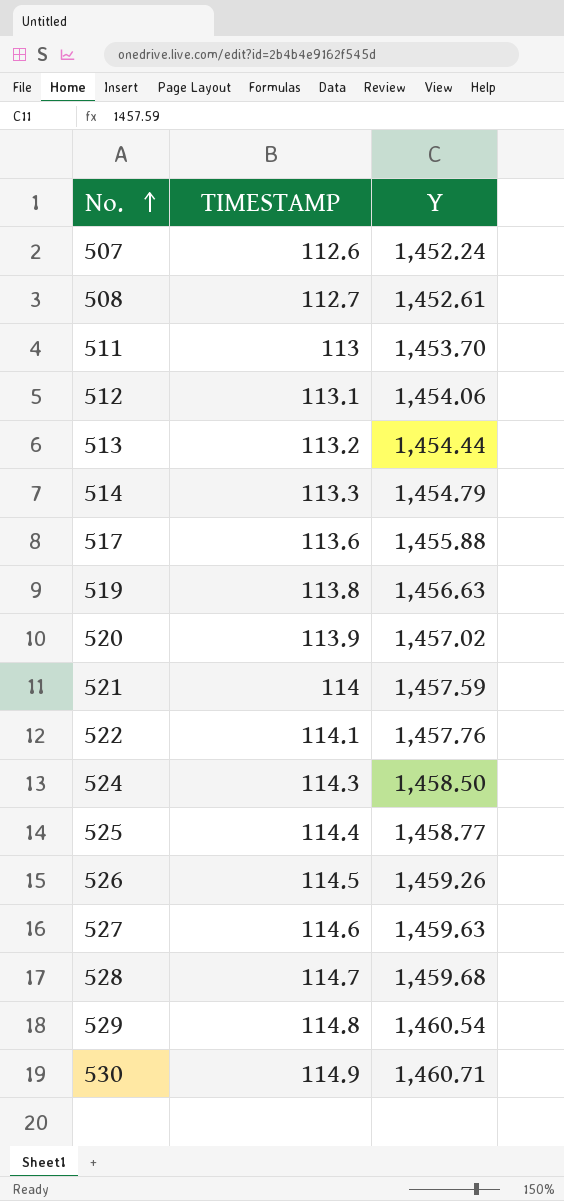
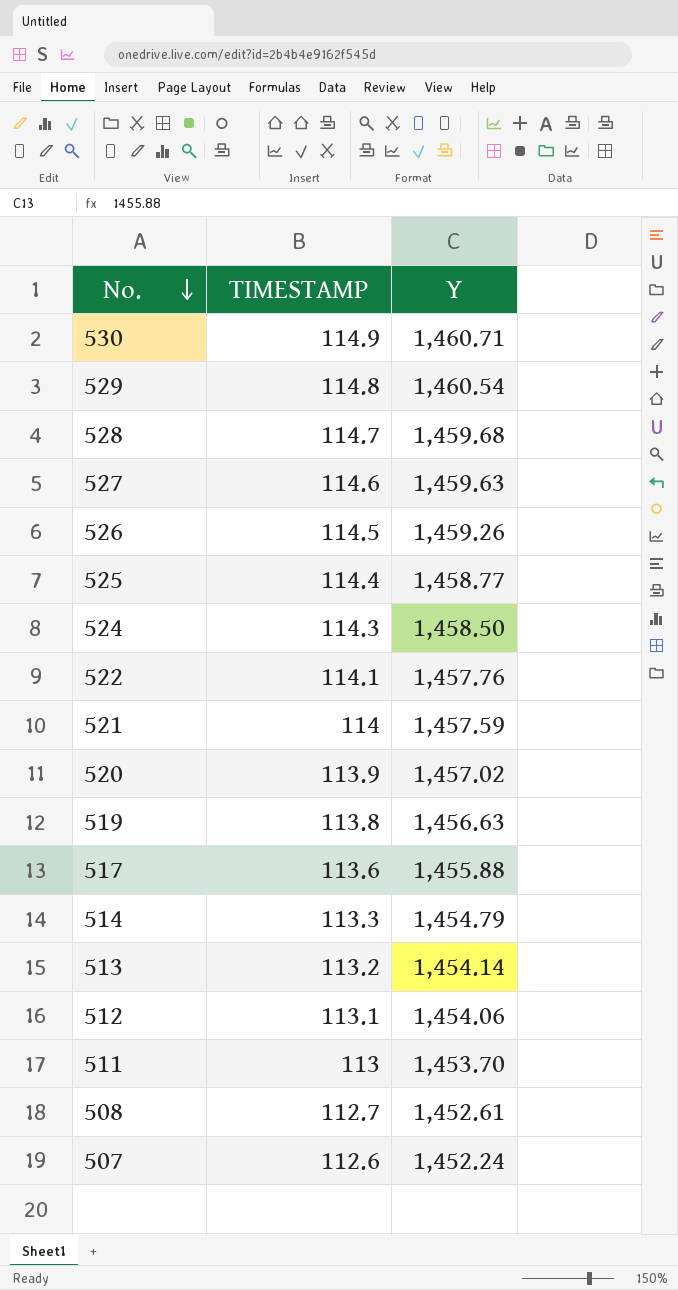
row order: No. ascending -> No. descending
513 | Y: 1,454.44 -> 1,454.14

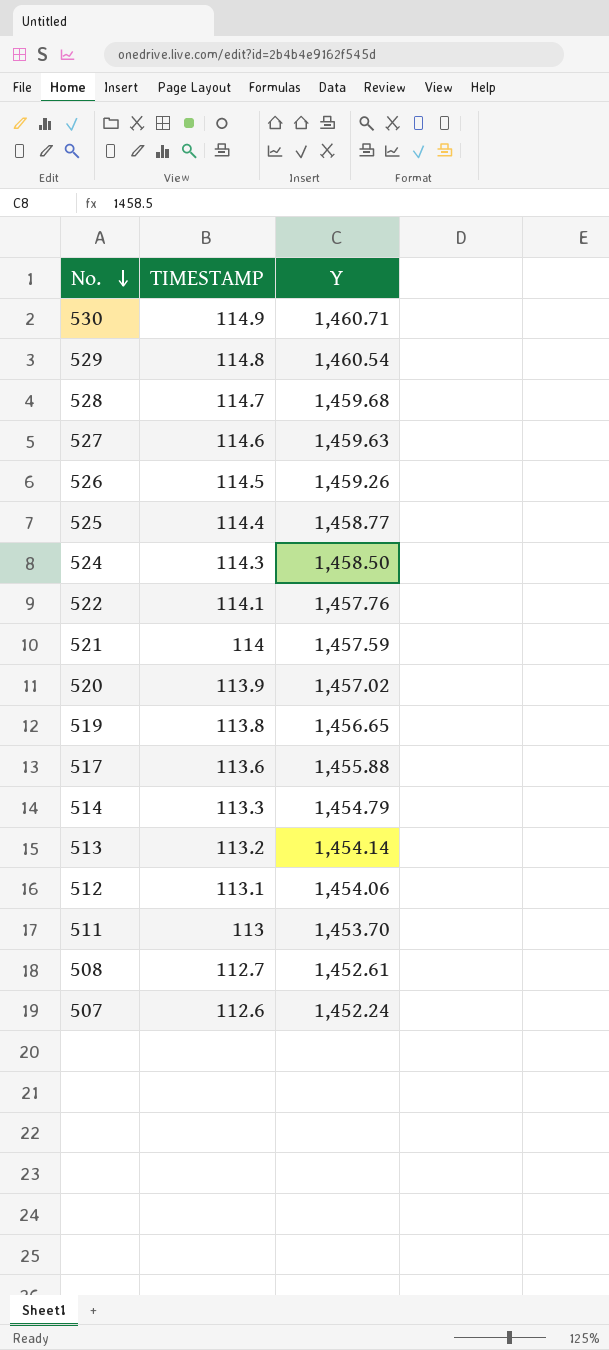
519 | Y: 1,456.63 -> 1,456.65

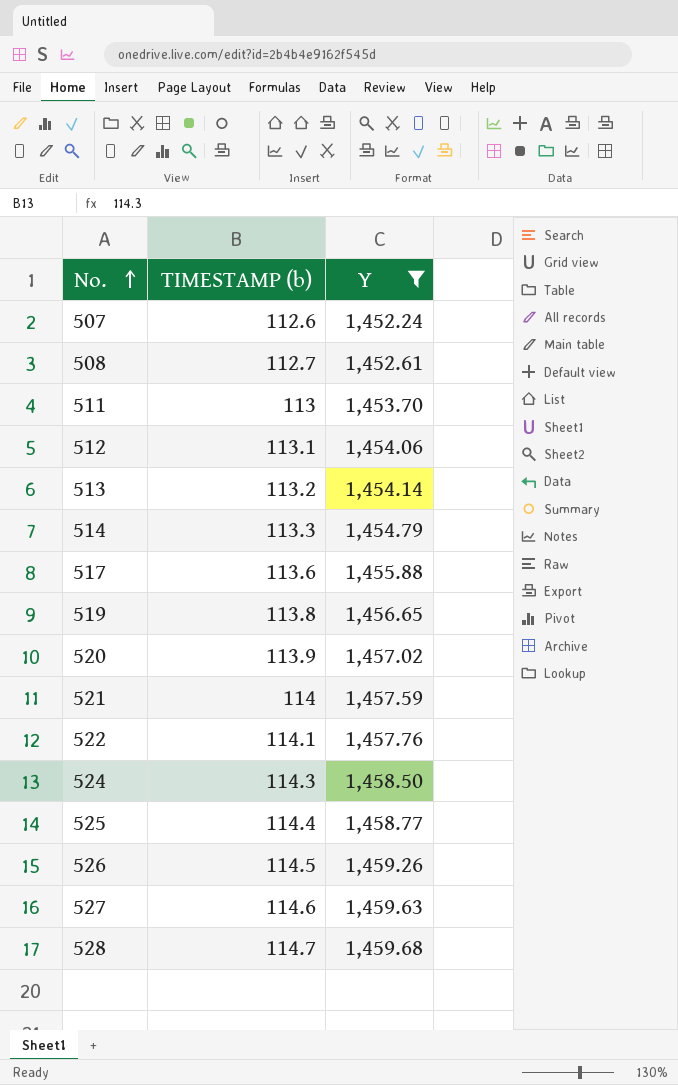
filter: none -> Y <= 1,459.68
row order: No. descending -> No. ascending
column name: TIMESTAMP -> TIMESTAMP (b)

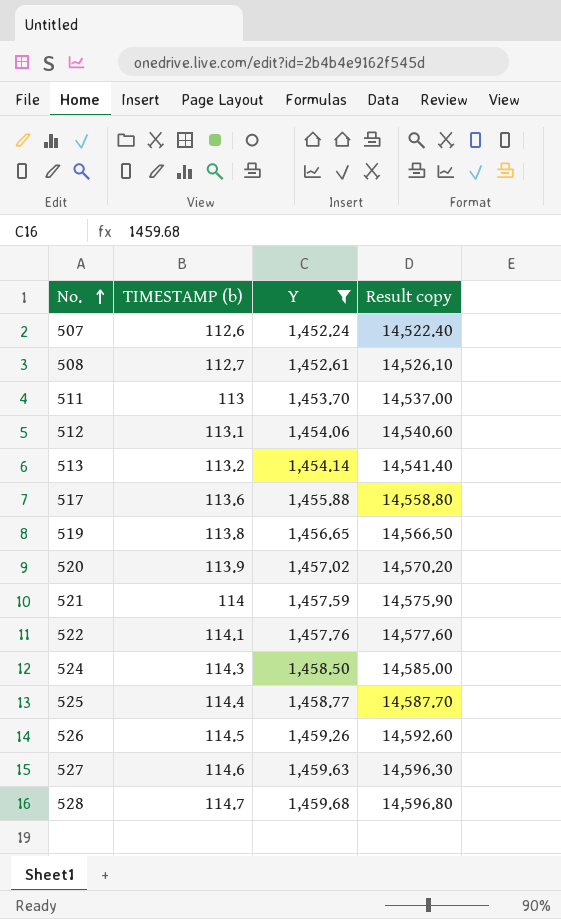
column Result copy | formula: none -> [Y] * 10
row 514: 113.3 | 1,454.79 -> none

